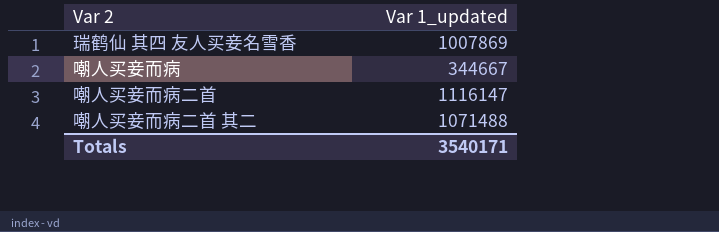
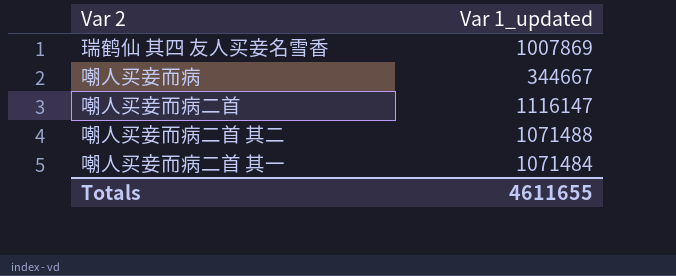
row 嘲人买妾而病二首 其一: none -> 1071484
Totals | Var 1_updated: 3540171 -> 4611655

